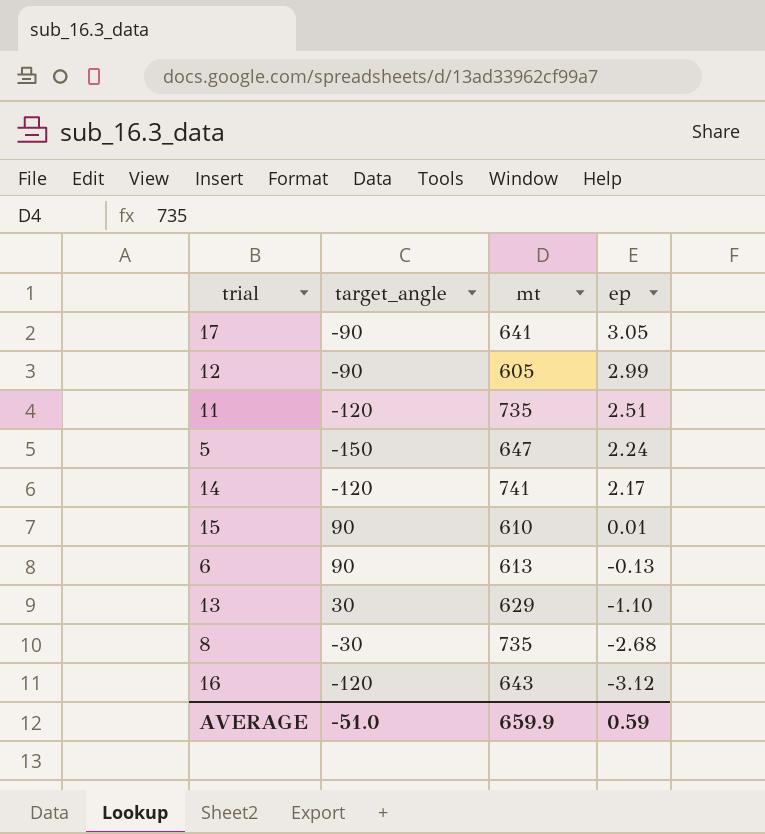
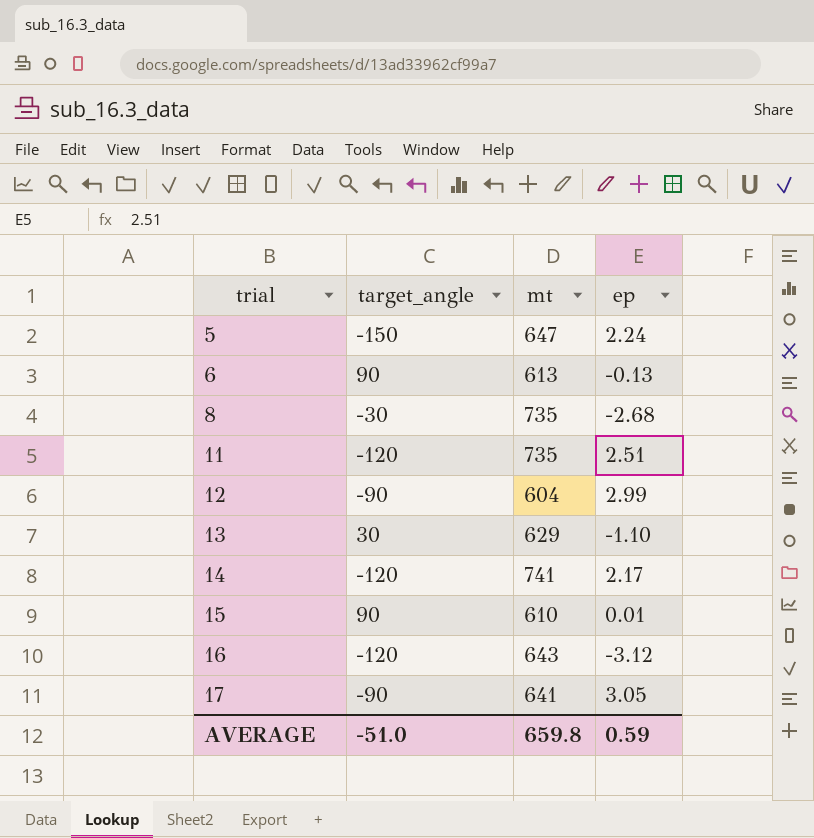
row order: ep descending -> trial ascending
12 | mt: 605 -> 604
AVERAGE | mt: 659.9 -> 659.8

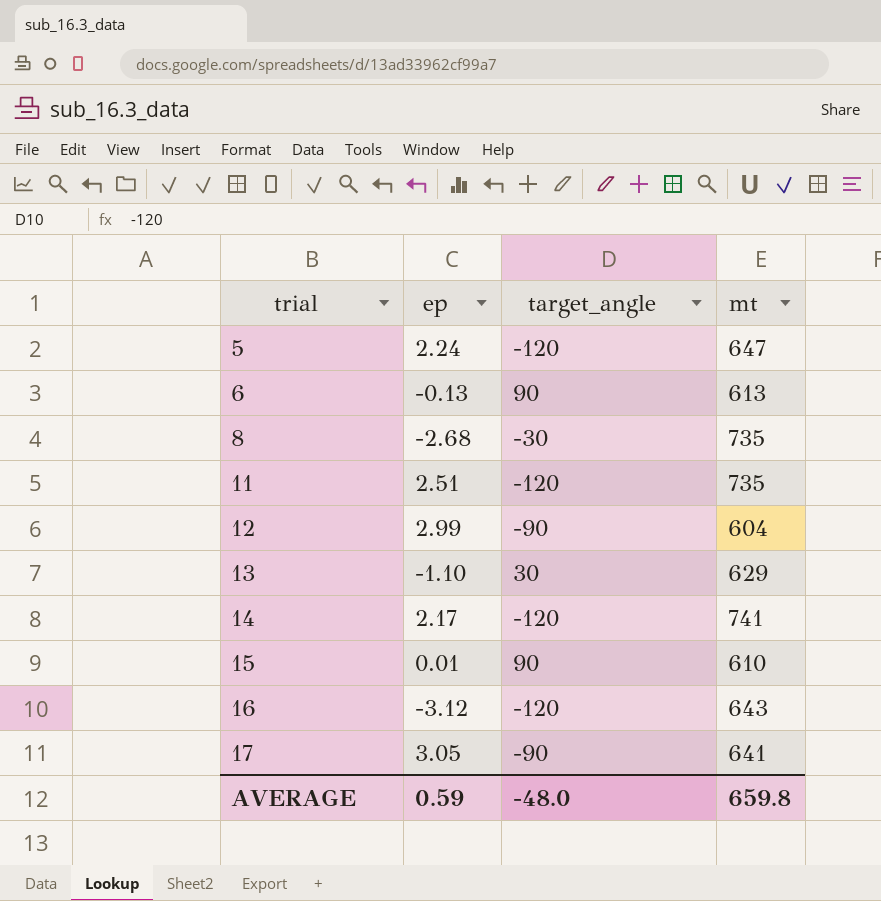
column ep | position: 4 -> 2
5 | target_angle: -150 -> -120
AVERAGE | target_angle: -51.0 -> -48.0

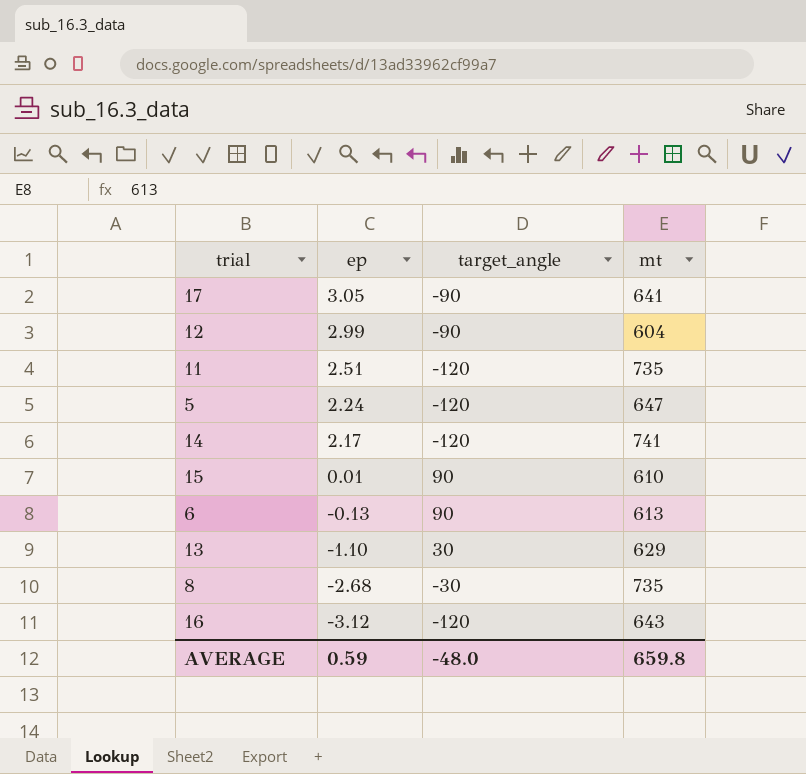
row order: trial ascending -> ep descending

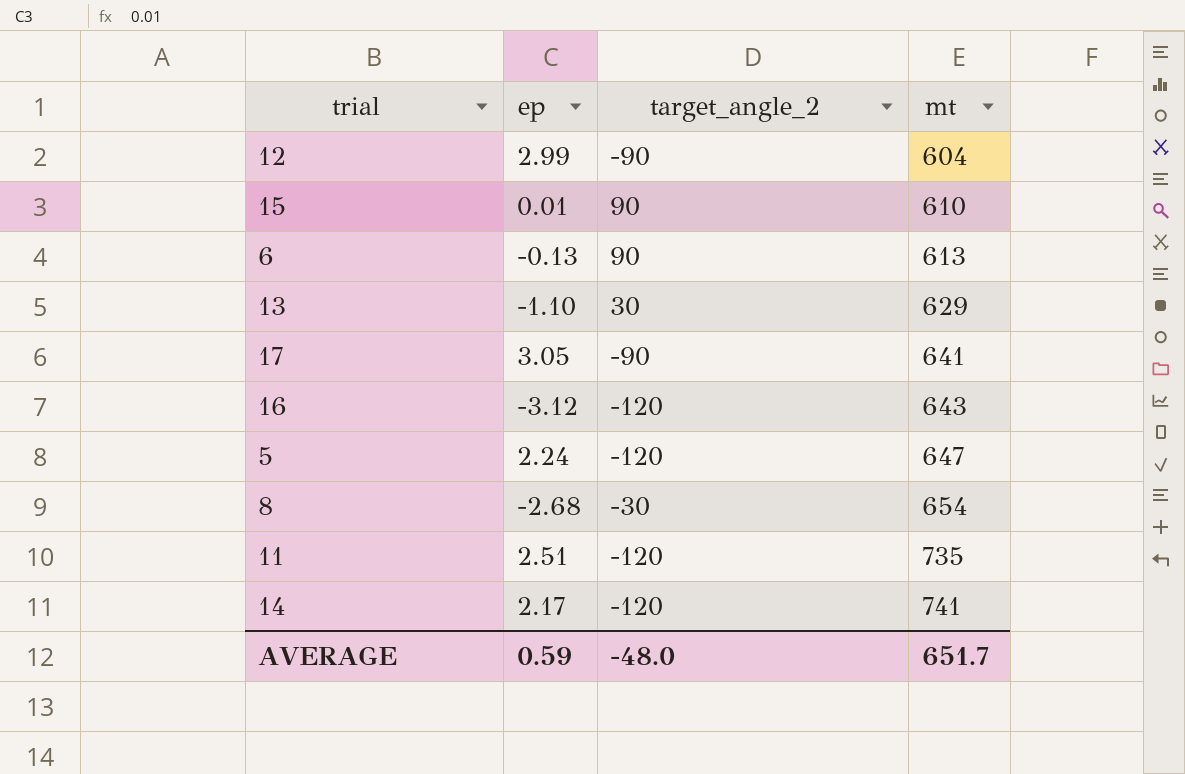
row order: ep descending -> mt ascending
column name: target_angle -> target_angle_2
8 | mt: 735 -> 654
AVERAGE | mt: 659.8 -> 651.7

